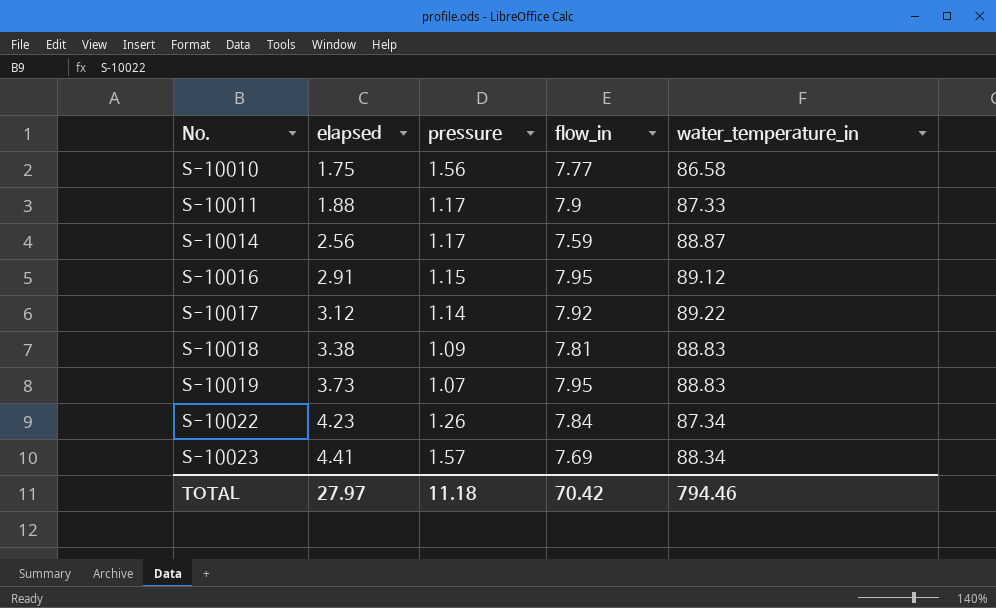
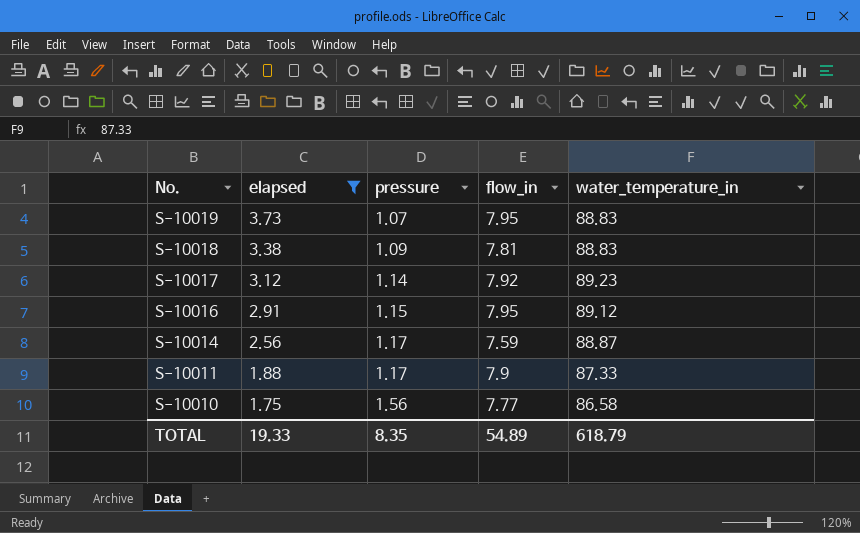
filter: none -> elapsed <= 3.73
row order: No. ascending -> No. descending
S-10017 | water_temperature_in: 89.22 -> 89.23
TOTAL | elapsed: 27.97 -> 19.33
TOTAL | pressure: 11.18 -> 8.35
TOTAL | flow_in: 70.42 -> 54.89
TOTAL | water_temperature_in: 794.46 -> 618.79

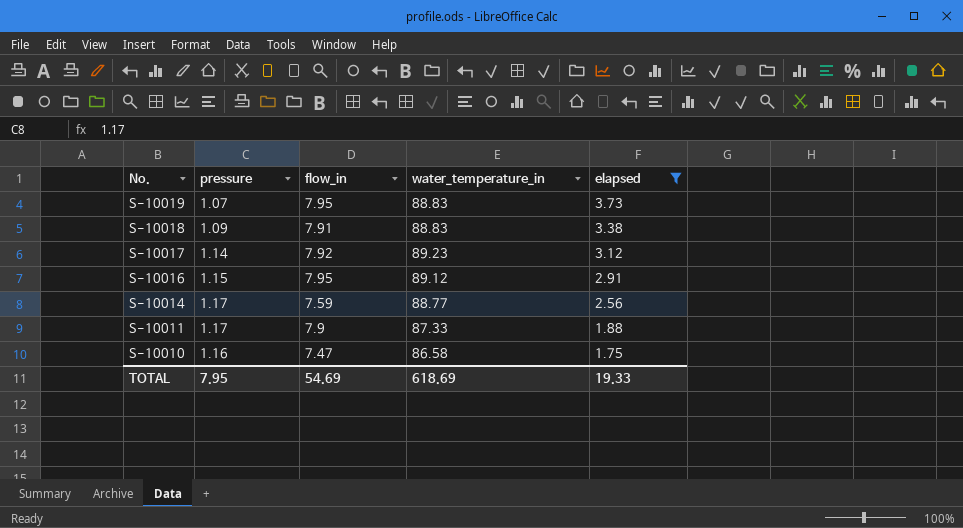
column elapsed | position: 2 -> 5
S-10018 | flow_in: 7.81 -> 7.91
S-10014 | water_temperature_in: 88.87 -> 88.77
S-10010 | pressure: 1.56 -> 1.16
S-10010 | flow_in: 7.77 -> 7.47
TOTAL | pressure: 8.35 -> 7.95
TOTAL | flow_in: 54.89 -> 54.69
TOTAL | water_temperature_in: 618.79 -> 618.69

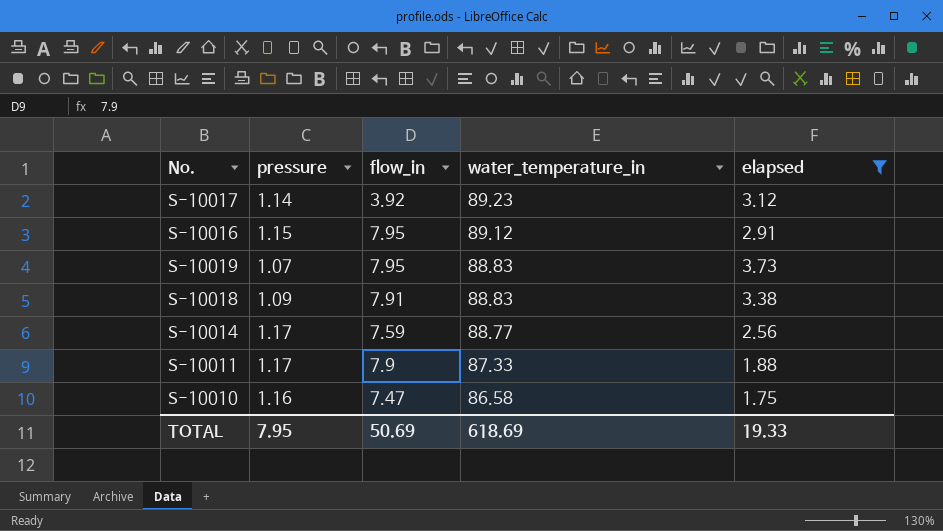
row order: No. descending -> water_temperature_in descending
S-10017 | flow_in: 7.92 -> 3.92
TOTAL | flow_in: 54.69 -> 50.69

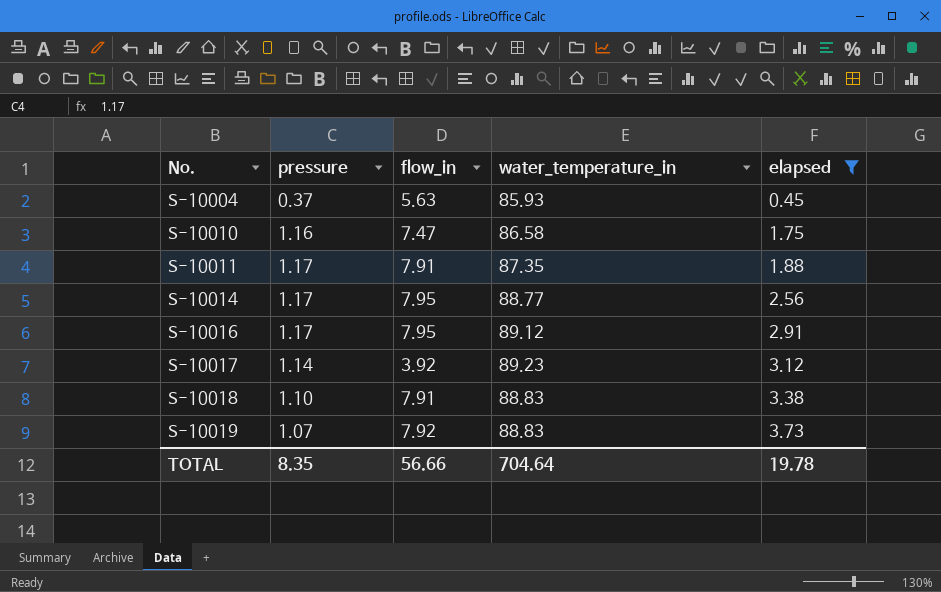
row order: water_temperature_in descending -> No. ascending
row S-10004: none -> 0.37 | 5.63 | 85.93 | 0.45
S-10011 | flow_in: 7.9 -> 7.91
S-10011 | water_temperature_in: 87.33 -> 87.35
S-10014 | flow_in: 7.59 -> 7.95
S-10016 | pressure: 1.15 -> 1.17
S-10018 | pressure: 1.09 -> 1.10
S-10019 | flow_in: 7.95 -> 7.92
TOTAL | pressure: 7.95 -> 8.35
TOTAL | flow_in: 50.69 -> 56.66
TOTAL | water_temperature_in: 618.69 -> 704.64
TOTAL | elapsed: 19.33 -> 19.78

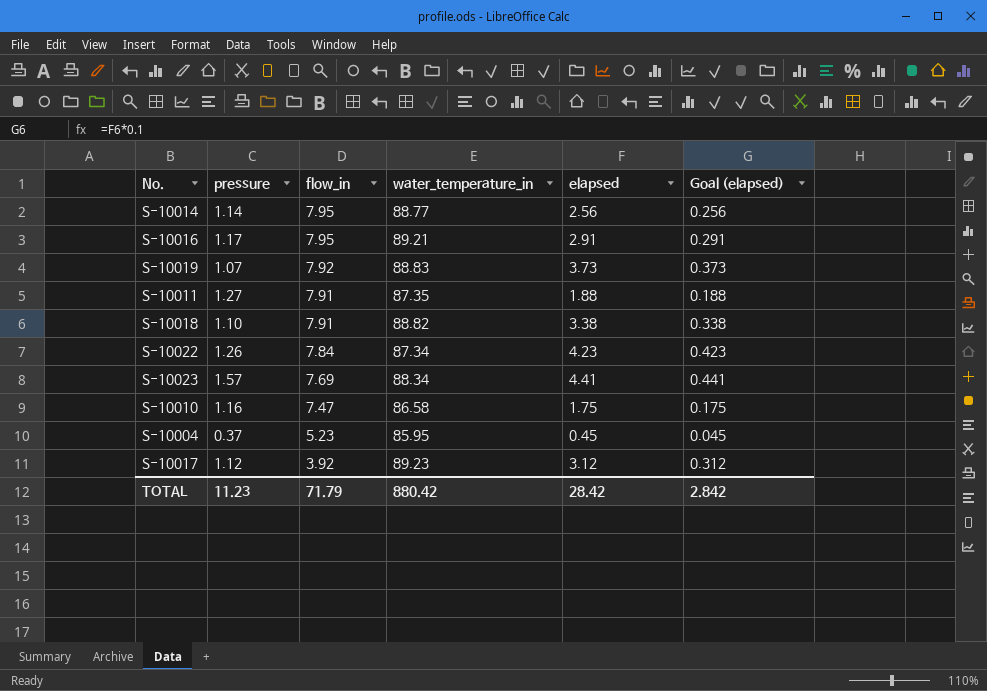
filter: elapsed <= 3.73 -> none
row order: No. ascending -> flow_in descending
column Goal (elapsed) | formula: none -> [elapsed] * 0.1
S-10014 | pressure: 1.17 -> 1.14
S-10016 | water_temperature_in: 89.12 -> 89.21
S-10011 | pressure: 1.17 -> 1.27
S-10018 | water_temperature_in: 88.83 -> 88.82
S-10004 | flow_in: 5.63 -> 5.23
S-10004 | water_temperature_in: 85.93 -> 85.95
S-10017 | pressure: 1.14 -> 1.12
TOTAL | pressure: 8.35 -> 11.23
TOTAL | flow_in: 56.66 -> 71.79
TOTAL | water_temperature_in: 704.64 -> 880.42
TOTAL | elapsed: 19.78 -> 28.42

